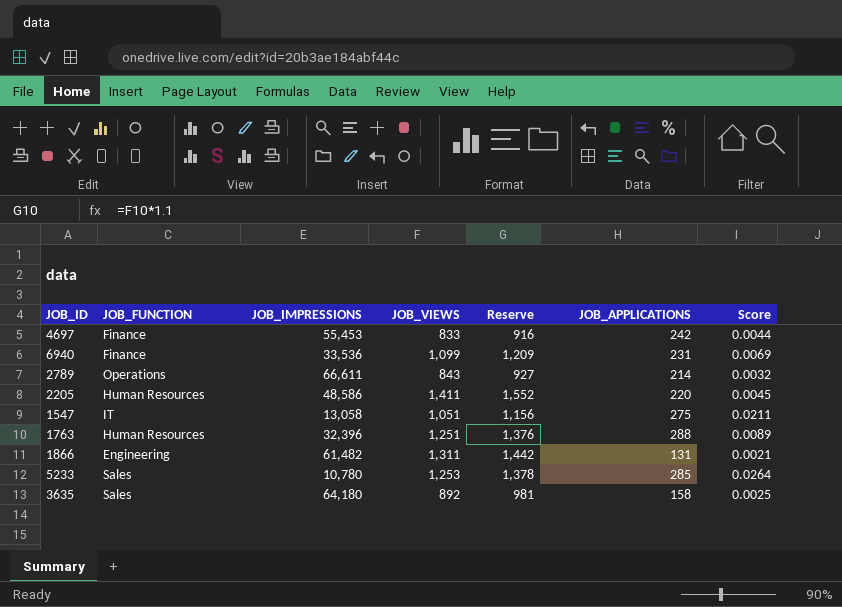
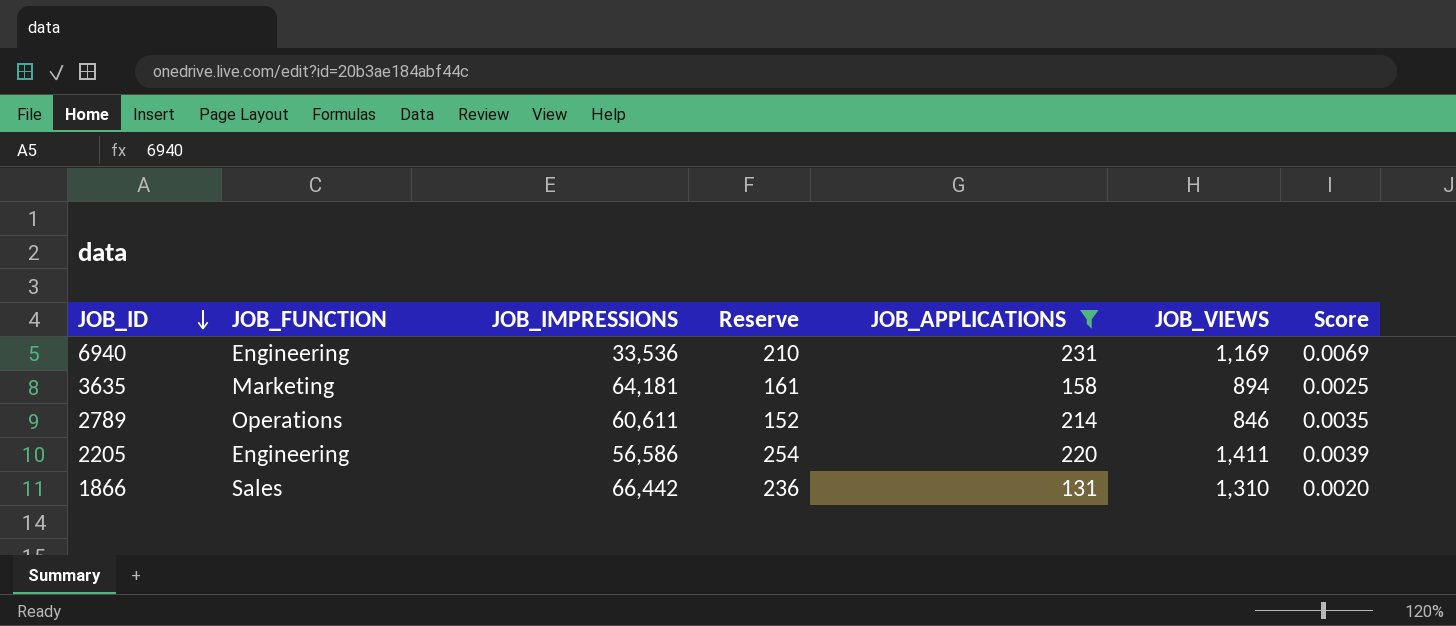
filter: none -> JOB_APPLICATIONS <= 231
row order: none -> JOB_ID descending
column Reserve | formula: [JOB_VIEWS] * 1.1 -> [JOB_VIEWS] * 0.18
column JOB_VIEWS | position: 4 -> 6
6940 | JOB_FUNCTION: Finance -> Engineering
6940 | JOB_VIEWS: 1,099 -> 1,169
3635 | JOB_FUNCTION: Sales -> Marketing
3635 | JOB_IMPRESSIONS: 64,180 -> 64,181
3635 | JOB_VIEWS: 892 -> 894
2789 | JOB_IMPRESSIONS: 66,611 -> 60,611
2789 | JOB_VIEWS: 843 -> 846
2789 | Score: 0.0032 -> 0.0035
2205 | JOB_FUNCTION: Human Resources -> Engineering
2205 | JOB_IMPRESSIONS: 48,586 -> 56,586
2205 | Score: 0.0045 -> 0.0039
1866 | JOB_FUNCTION: Engineering -> Sales
1866 | JOB_IMPRESSIONS: 61,482 -> 66,442
1866 | JOB_VIEWS: 1,311 -> 1,310
1866 | Score: 0.0021 -> 0.0020

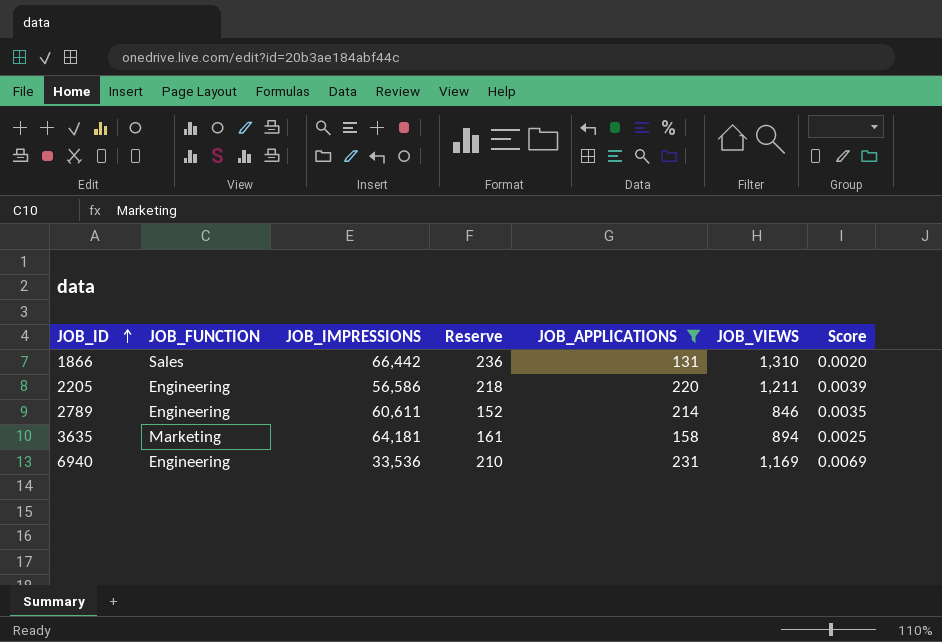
row order: JOB_ID descending -> JOB_ID ascending
2205 | Reserve: 254 -> 218
2205 | JOB_VIEWS: 1,411 -> 1,211
2789 | JOB_FUNCTION: Operations -> Engineering

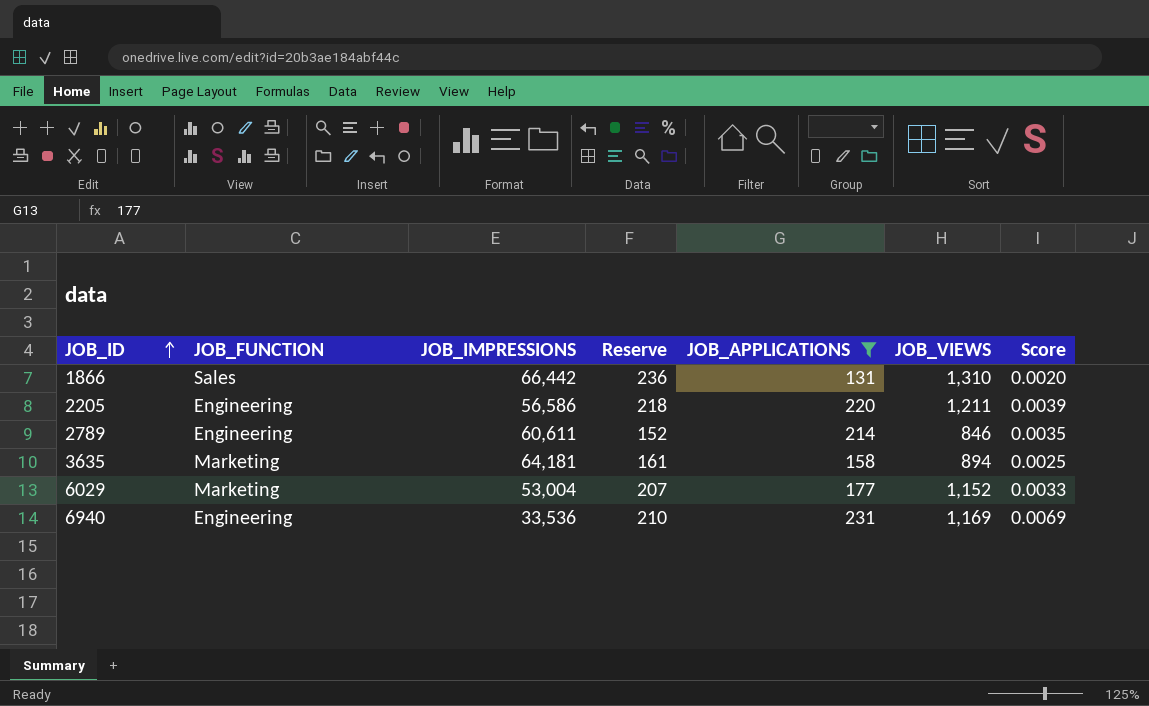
row 6029: none -> Marketing | 53,004 | 207 | 177 | 1,152 | 0.0033

